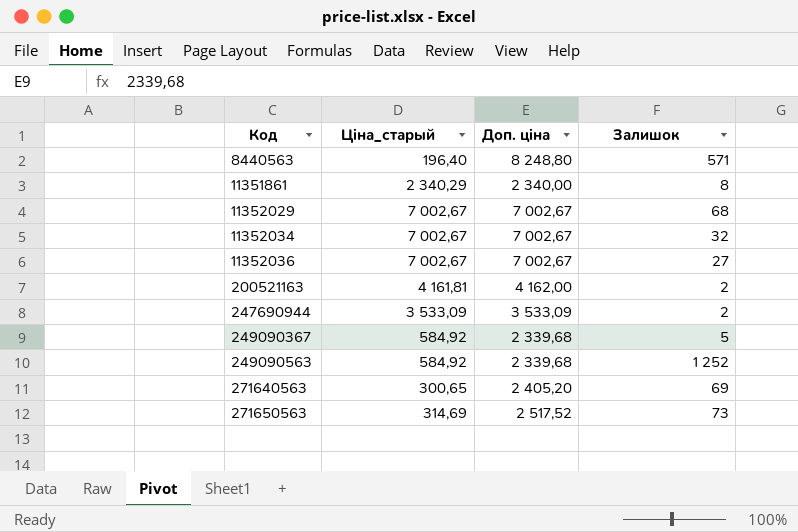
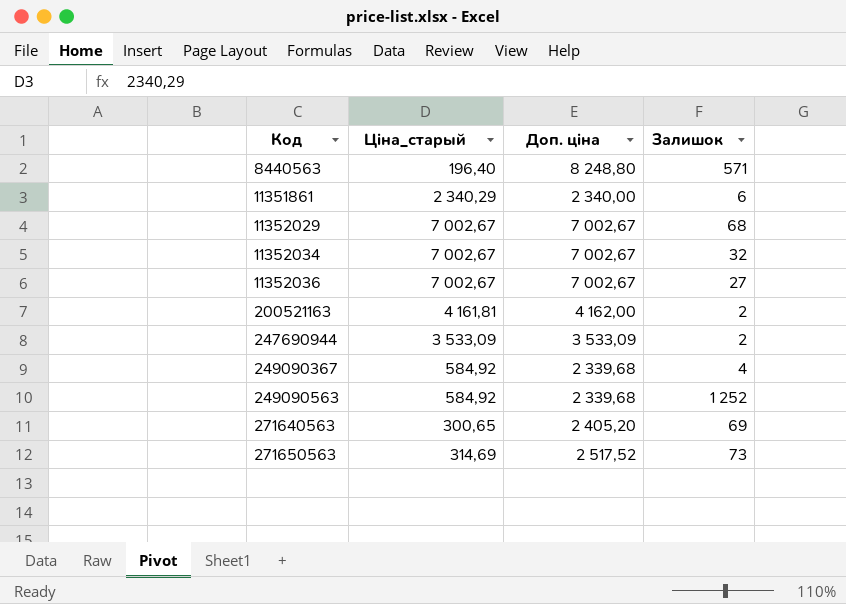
11351861 | Залишок: 8 -> 6
249090367 | Залишок: 5 -> 4

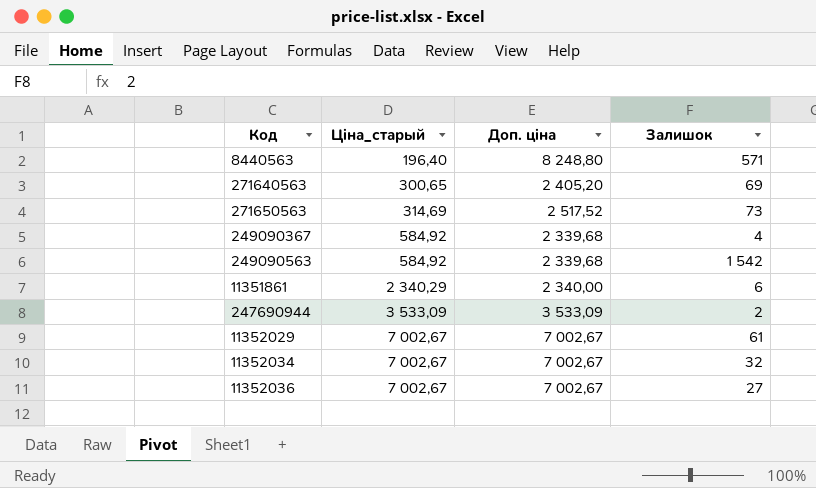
row order: Код ascending -> Ціна_старый ascending
row 200521163: 4 161,81 | 4 162,00 | 2 -> none
249090563 | Залишок: 1 252 -> 1 542
11352029 | Залишок: 68 -> 61

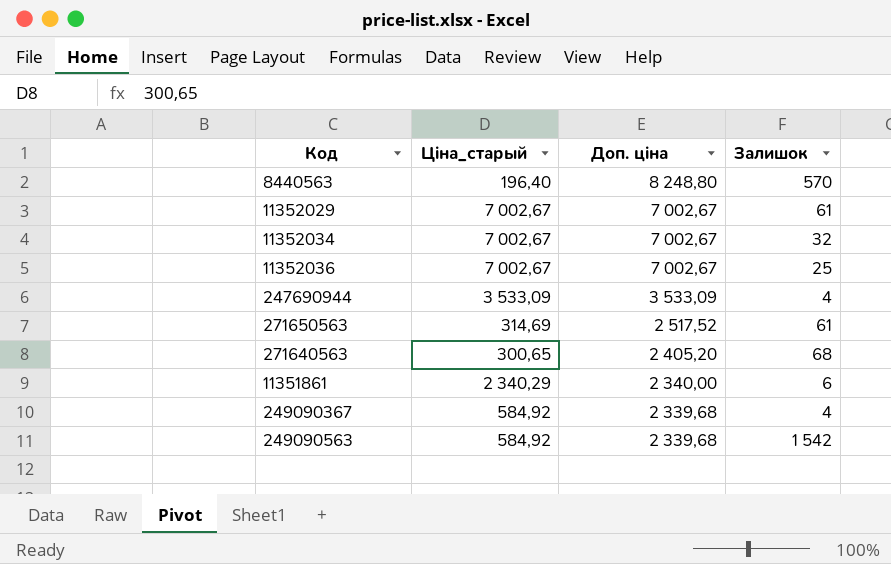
row order: Ціна_старый ascending -> Доп. ціна descending
8440563 | Залишок: 571 -> 570
11352036 | Залишок: 27 -> 25
247690944 | Залишок: 2 -> 4
271650563 | Залишок: 73 -> 61
271640563 | Залишок: 69 -> 68

